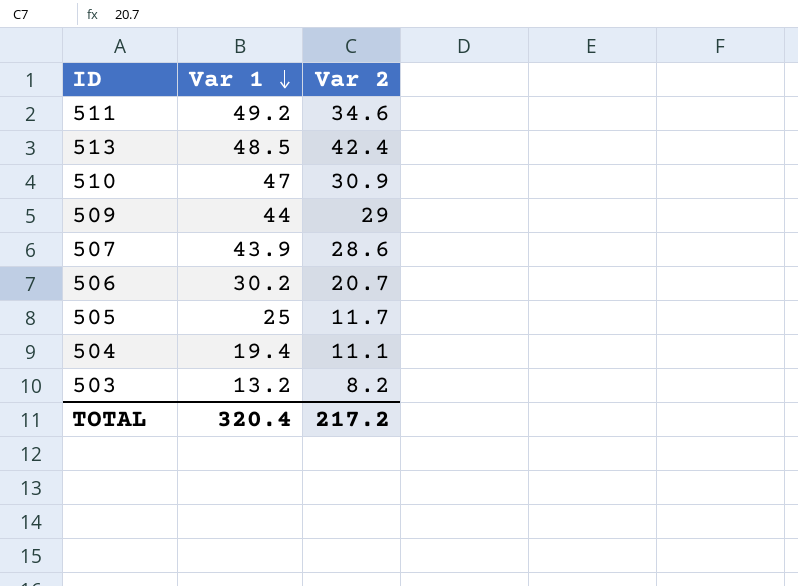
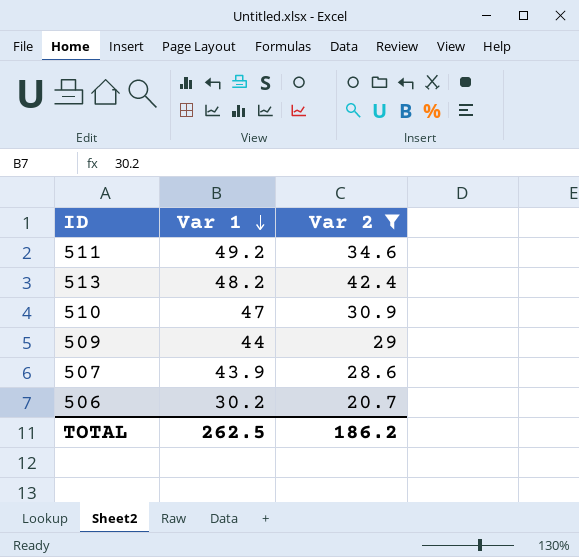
filter: none -> Var 2 >= 20.7
513 | Var 1: 48.5 -> 48.2
TOTAL | Var 1: 320.4 -> 262.5
TOTAL | Var 2: 217.2 -> 186.2

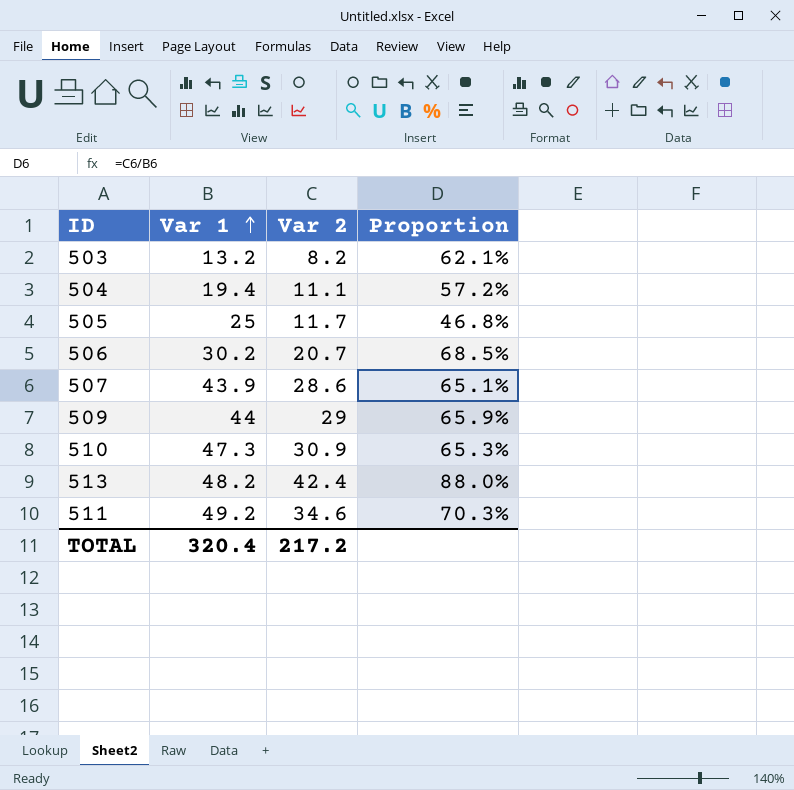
filter: Var 2 >= 20.7 -> none
row order: Var 1 descending -> Var 1 ascending
column Proportion | formula: none -> [Var 2] / [Var 1]
510 | Var 1: 47 -> 47.3
TOTAL | Var 1: 262.5 -> 320.4
TOTAL | Var 2: 186.2 -> 217.2

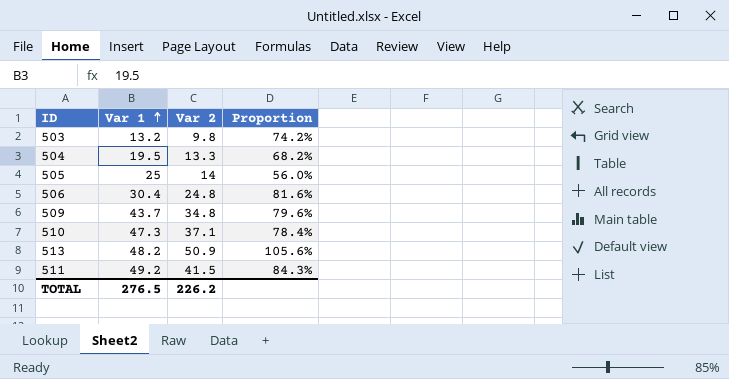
row 507: 43.9 | 28.6 | 65.1% -> none
503 | Var 2: 8.2 -> 9.8
503 | Proportion: 62.1% -> 74.2%
504 | Var 1: 19.4 -> 19.5
504 | Var 2: 11.1 -> 13.3
504 | Proportion: 57.2% -> 68.2%
505 | Var 2: 11.7 -> 14
505 | Proportion: 46.8% -> 56.0%
506 | Var 1: 30.2 -> 30.4
506 | Var 2: 20.7 -> 24.8
506 | Proportion: 68.5% -> 81.6%
509 | Var 1: 44 -> 43.7
509 | Var 2: 29 -> 34.8
509 | Proportion: 65.9% -> 79.6%
510 | Var 2: 30.9 -> 37.1
510 | Proportion: 65.3% -> 78.4%
513 | Var 2: 42.4 -> 50.9
513 | Proportion: 88.0% -> 105.6%
511 | Var 2: 34.6 -> 41.5
511 | Proportion: 70.3% -> 84.3%
TOTAL | Var 1: 320.4 -> 276.5
TOTAL | Var 2: 217.2 -> 226.2

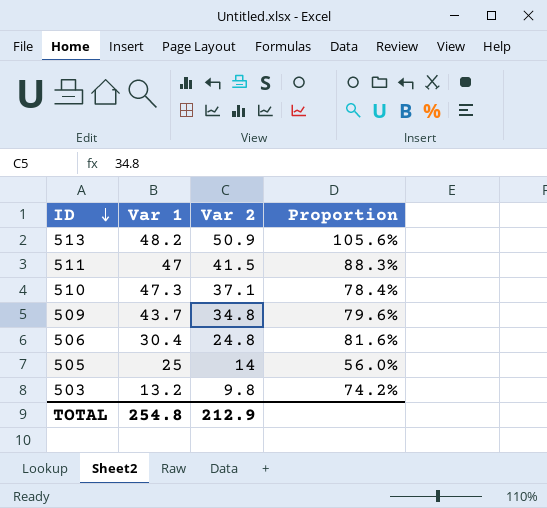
row order: Var 1 ascending -> ID descending
row 504: 19.5 | 13.3 | 68.2% -> none
511 | Var 1: 49.2 -> 47
511 | Proportion: 84.3% -> 88.3%
TOTAL | Var 1: 276.5 -> 254.8
TOTAL | Var 2: 226.2 -> 212.9

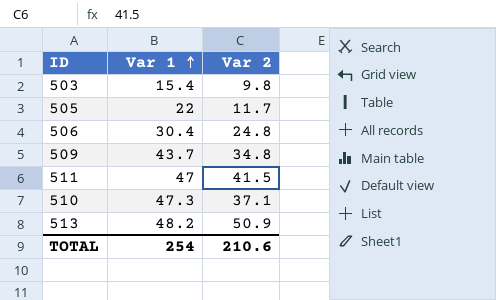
row order: ID descending -> Var 1 ascending
column Proportion | formula: [Var 2] / [Var 1] -> none
503 | Var 1: 13.2 -> 15.4
505 | Var 1: 25 -> 22
505 | Var 2: 14 -> 11.7
TOTAL | Var 1: 254.8 -> 254
TOTAL | Var 2: 212.9 -> 210.6

